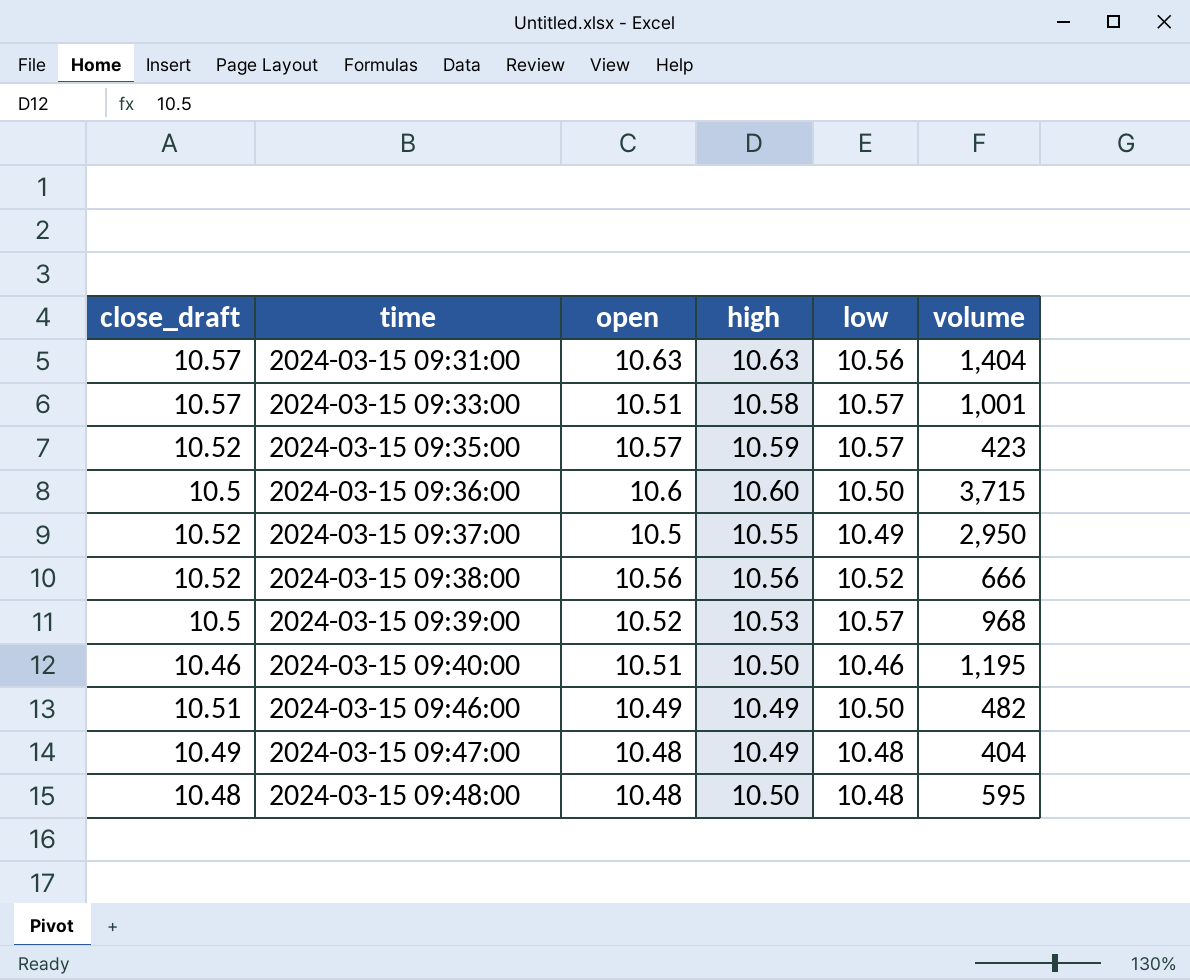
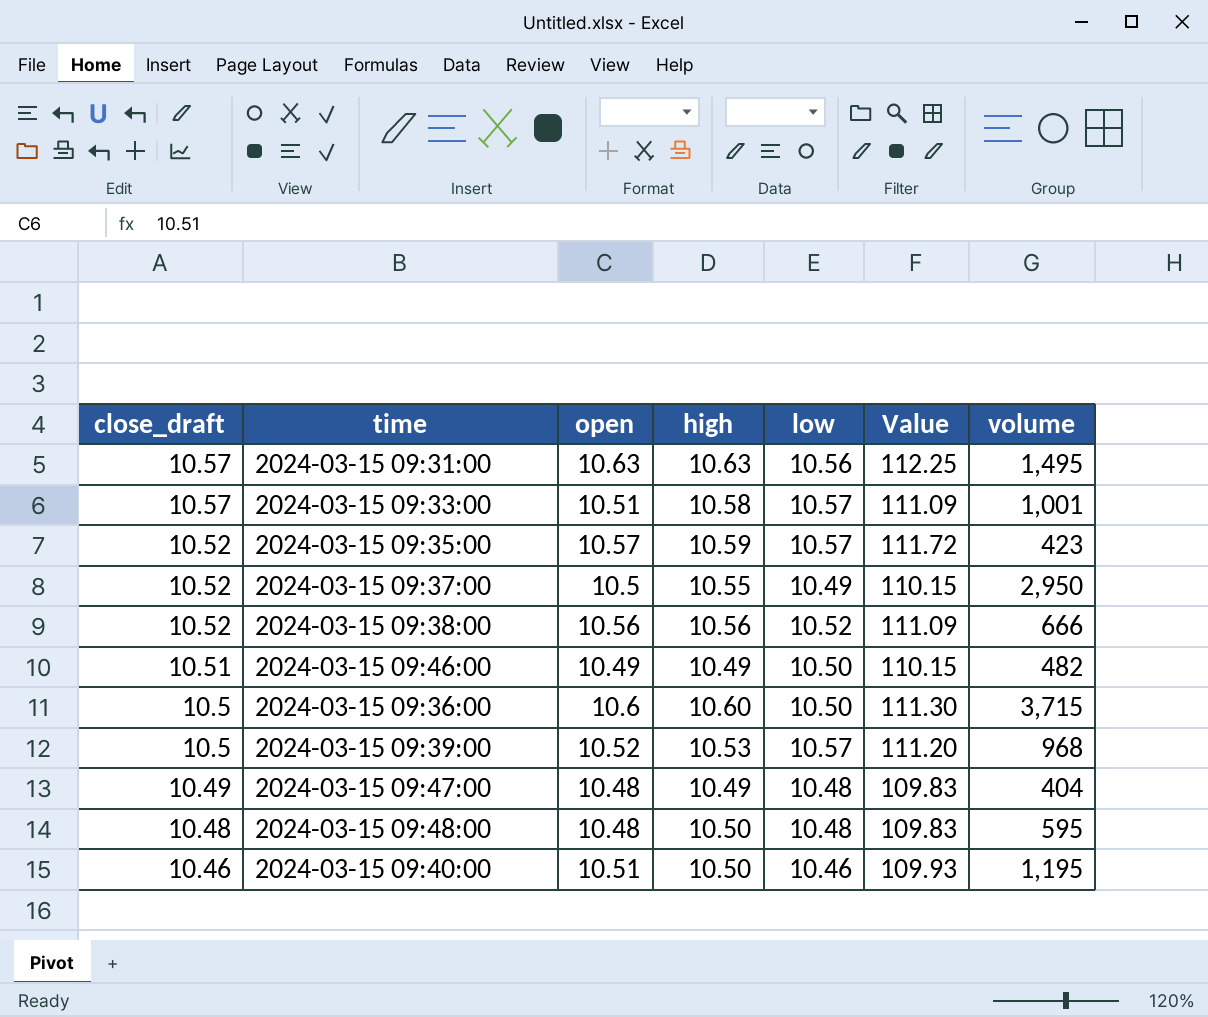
row order: time ascending -> close_draft descending
column Value | formula: none -> [open] * [low]
2024-03-15 09:31:00 | volume: 1,404 -> 1,495

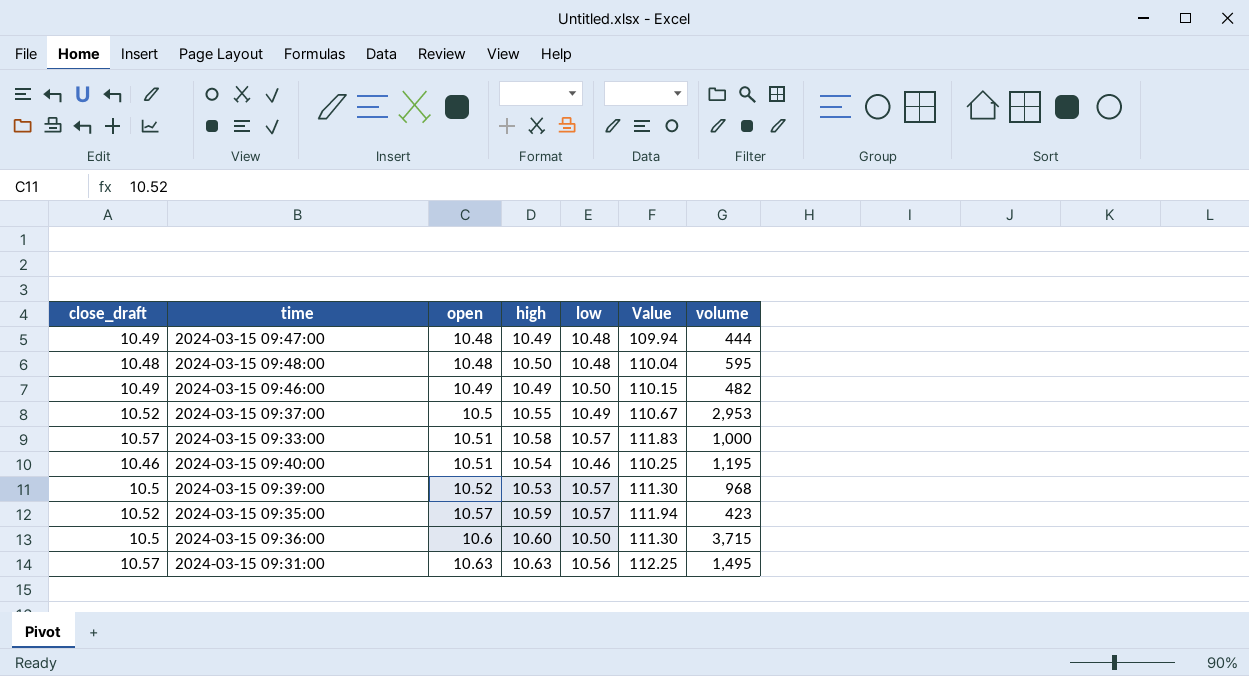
row order: close_draft descending -> open ascending
column Value | formula: [open] * [low] -> [high] * [low]
row 2024-03-15 09:38:00: 10.52 | 10.56 | 10.56 | 10.52 | 111.09 | 666 -> none
2024-03-15 09:47:00 | volume: 404 -> 444
2024-03-15 09:46:00 | close_draft: 10.51 -> 10.49
2024-03-15 09:37:00 | volume: 2,950 -> 2,953
2024-03-15 09:33:00 | volume: 1,001 -> 1,000
2024-03-15 09:40:00 | high: 10.50 -> 10.54

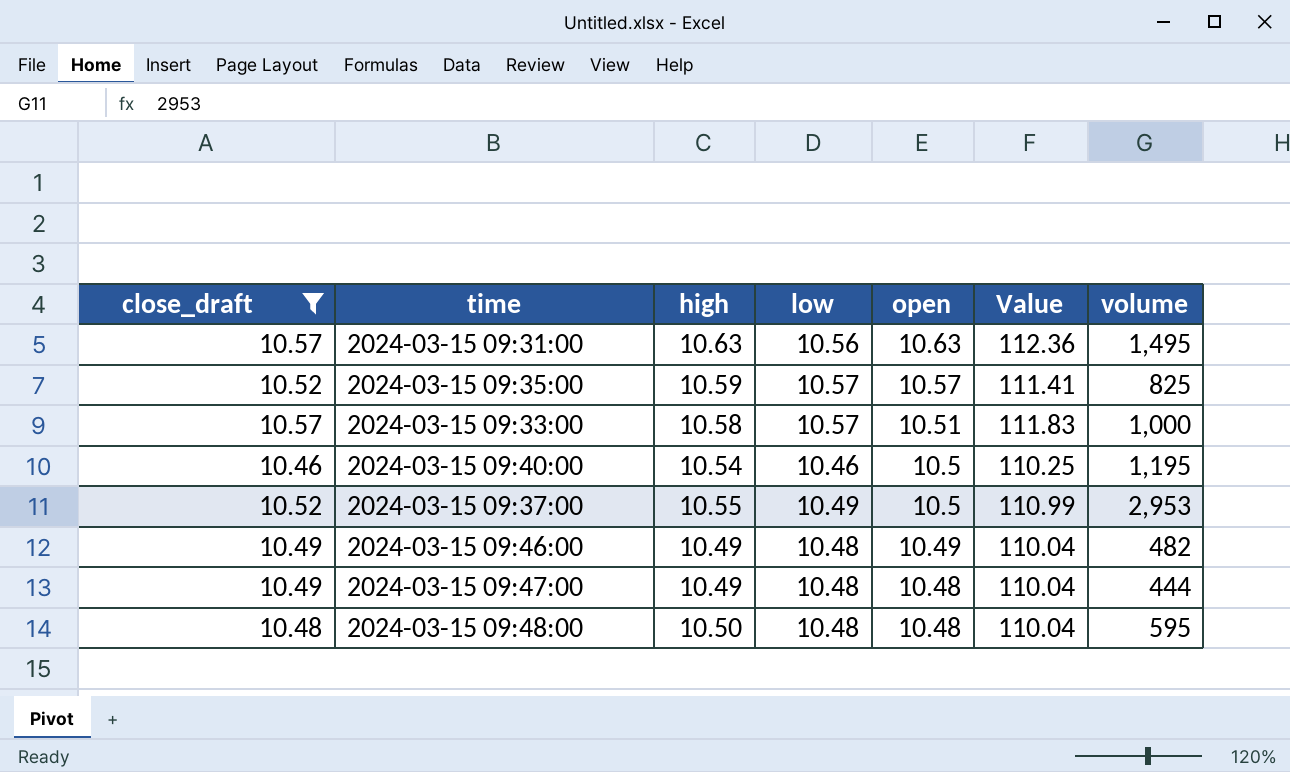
filter: none -> close_draft != 10.5
row order: open ascending -> open descending
column open | position: 3 -> 5
column Value | formula: [high] * [low] -> [close_draft] * [high]
2024-03-15 09:35:00 | volume: 423 -> 825
2024-03-15 09:40:00 | open: 10.51 -> 10.5
2024-03-15 09:46:00 | low: 10.50 -> 10.48

